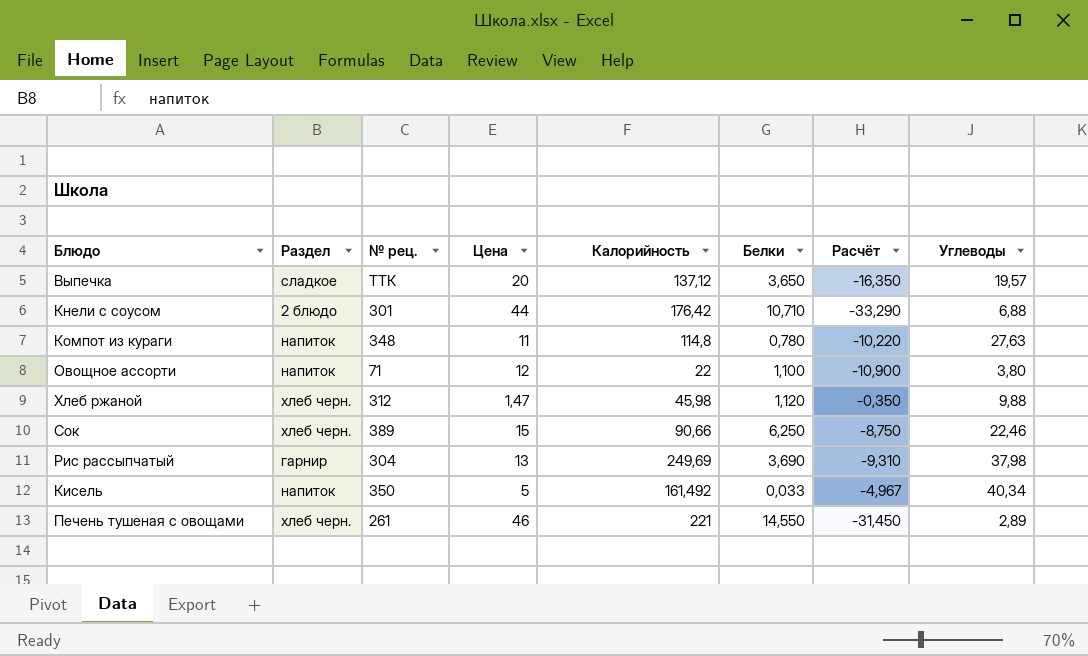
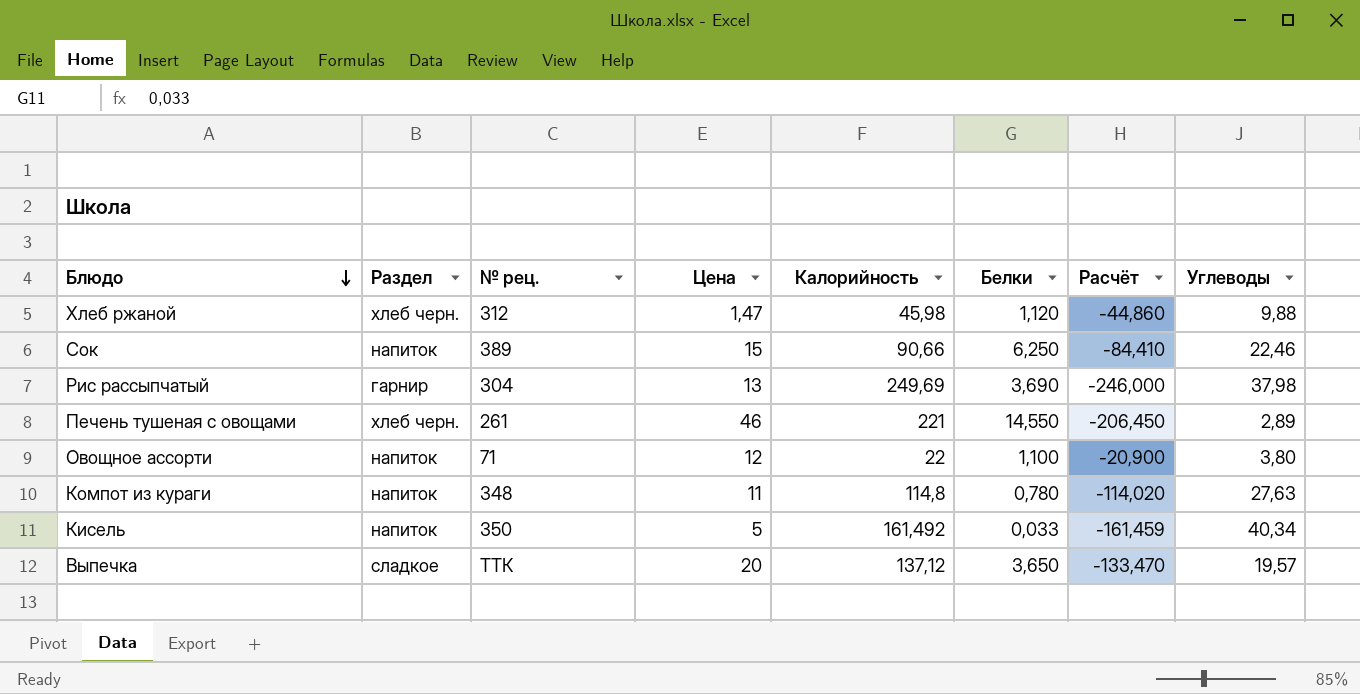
row order: none -> Блюдо descending
column Расчёт | formula: [Белки] - [Цена] -> [Белки] - [Калорийность]
row Кнели с соусом: 2 блюдо | 301 | 44 | 176,42 | 10,710 | -33,290 | 6,88 -> none
Сок | Раздел: хлеб черн. -> напиток

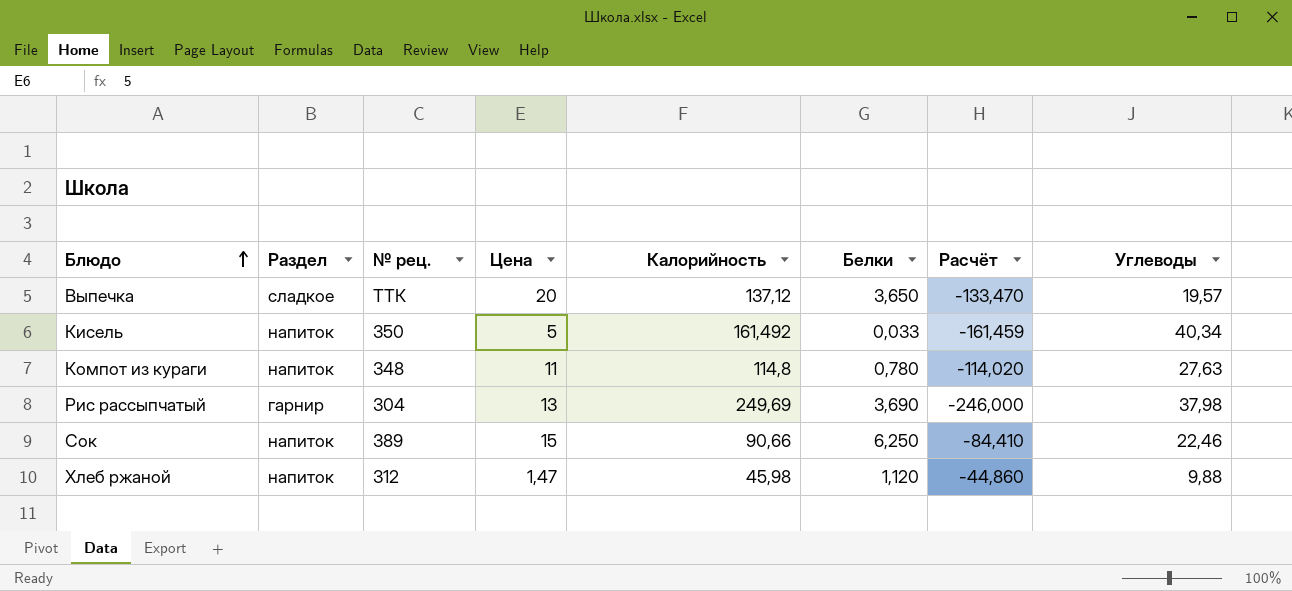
row order: Блюдо descending -> Блюдо ascending
row Печень тушеная с овощами: хлеб черн. | 261 | 46 | 221 | 14,550 | -206,450 | 2,89 -> none
row Овощное ассорти: напиток | 71 | 12 | 22 | 1,100 | -20,900 | 3,80 -> none
Хлеб ржаной | Раздел: хлеб черн. -> напиток

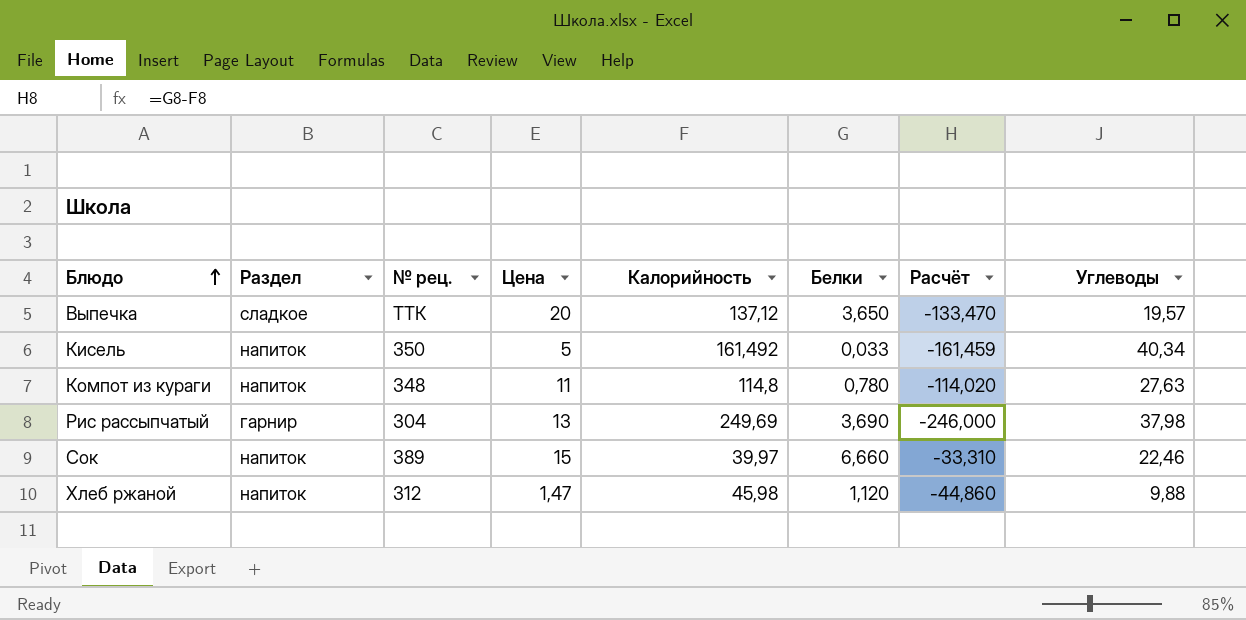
Сок | Калорийность: 90,66 -> 39,97
Сок | Белки: 6,250 -> 6,660
Сок | Расчёт: -84,410 -> -33,310

